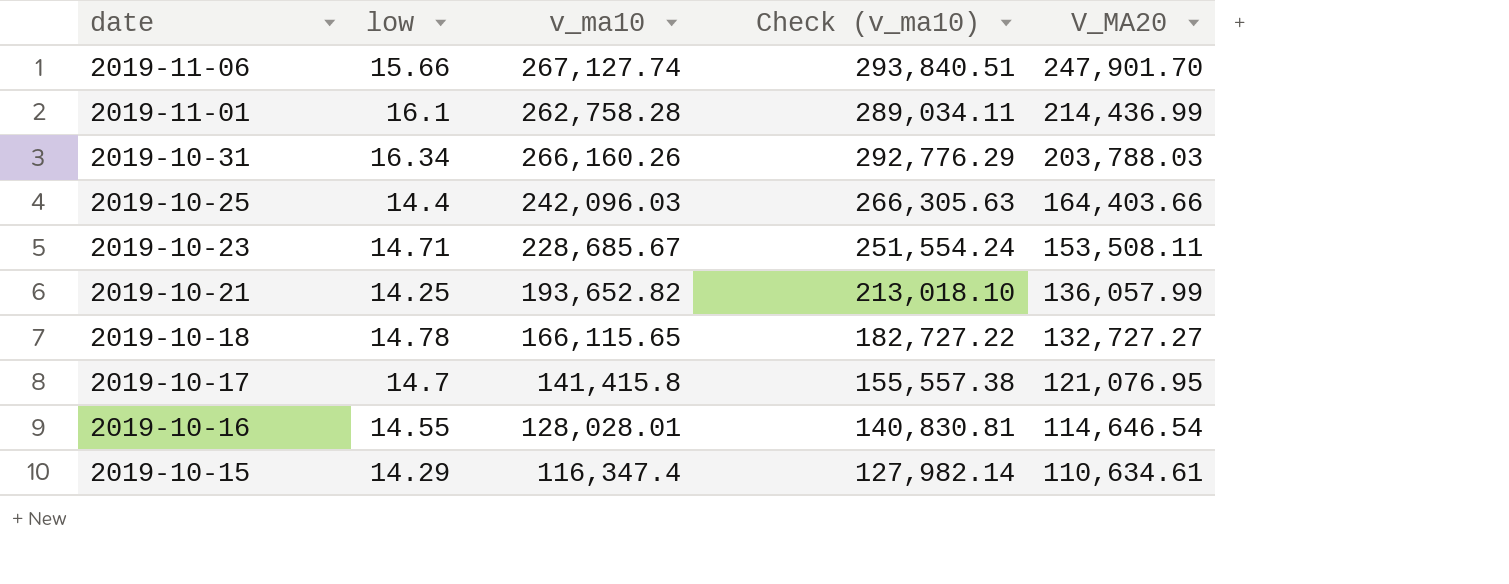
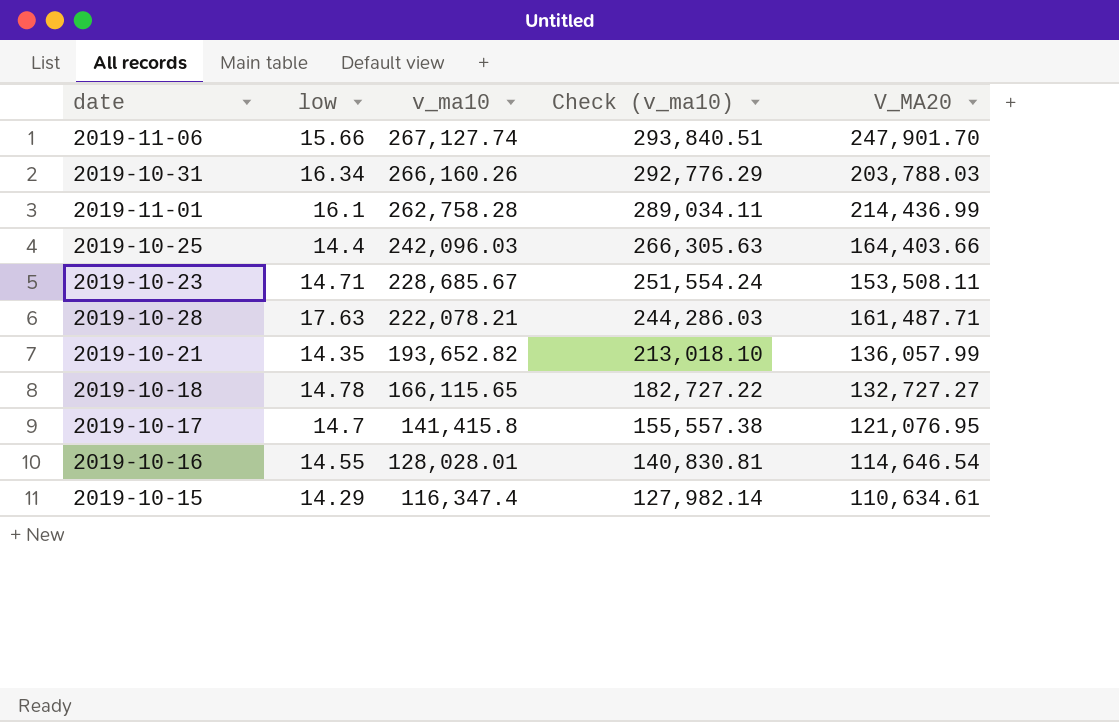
row order: date descending -> v_ma10 descending
row 2019-10-28: none -> 17.63 | 222,078.21 | 244,286.03 | 161,487.71
2019-10-21 | low: 14.25 -> 14.35

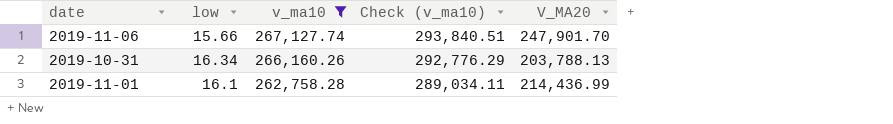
filter: none -> v_ma10 >= 262,758.28
2019-10-31 | V_MA20: 203,788.03 -> 203,788.13

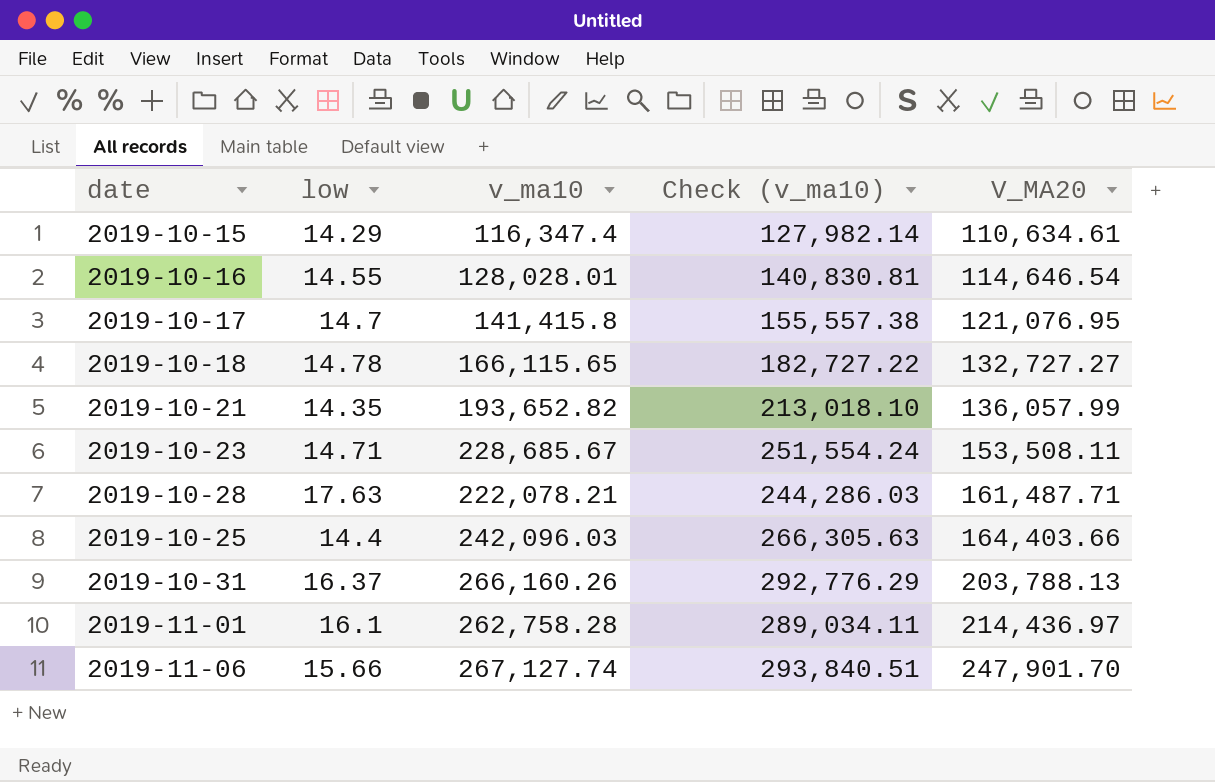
filter: v_ma10 >= 262,758.28 -> none
row order: v_ma10 descending -> V_MA20 ascending
2019-10-31 | low: 16.34 -> 16.37
2019-11-01 | V_MA20: 214,436.99 -> 214,436.97

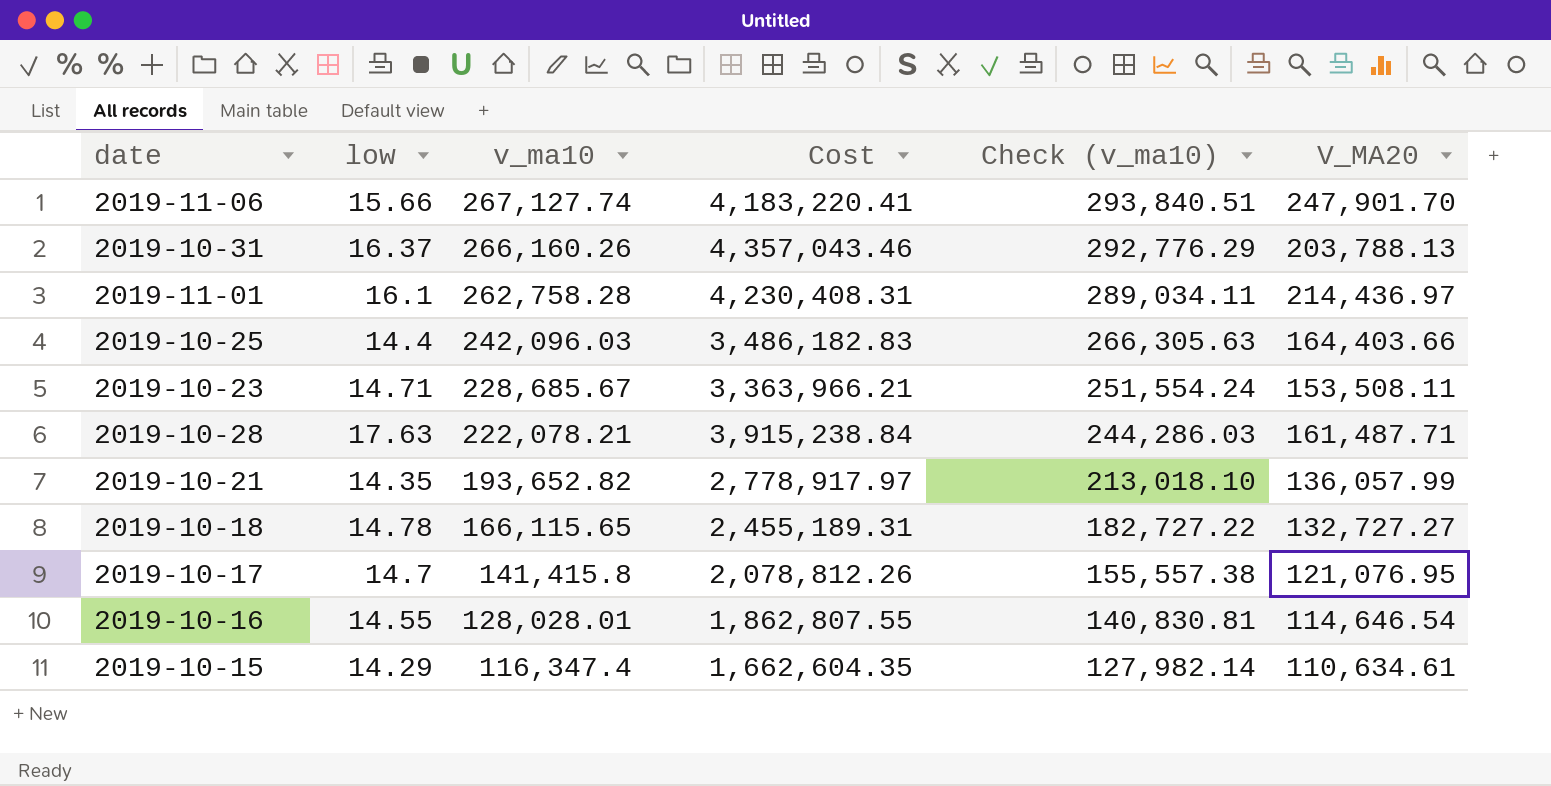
row order: V_MA20 ascending -> v_ma10 descending
column Cost | formula: none -> [low] * [v_ma10]

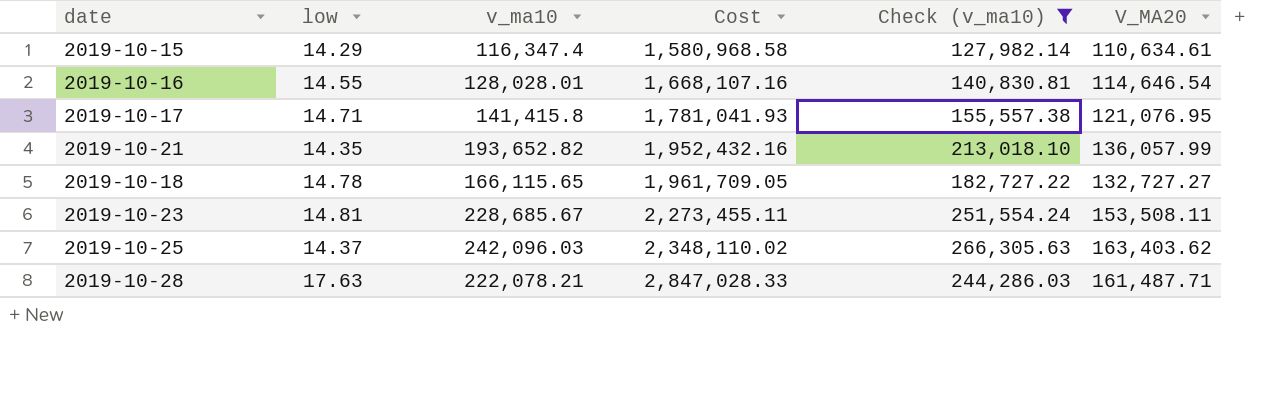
filter: none -> Check (v_ma10) <= 266,305.63
row order: v_ma10 descending -> Cost ascending
column Cost | formula: [low] * [v_ma10] -> [low] * [V_MA20]
2019-10-17 | low: 14.7 -> 14.71
2019-10-23 | low: 14.71 -> 14.81
2019-10-25 | low: 14.4 -> 14.37
2019-10-25 | V_MA20: 164,403.66 -> 163,403.62

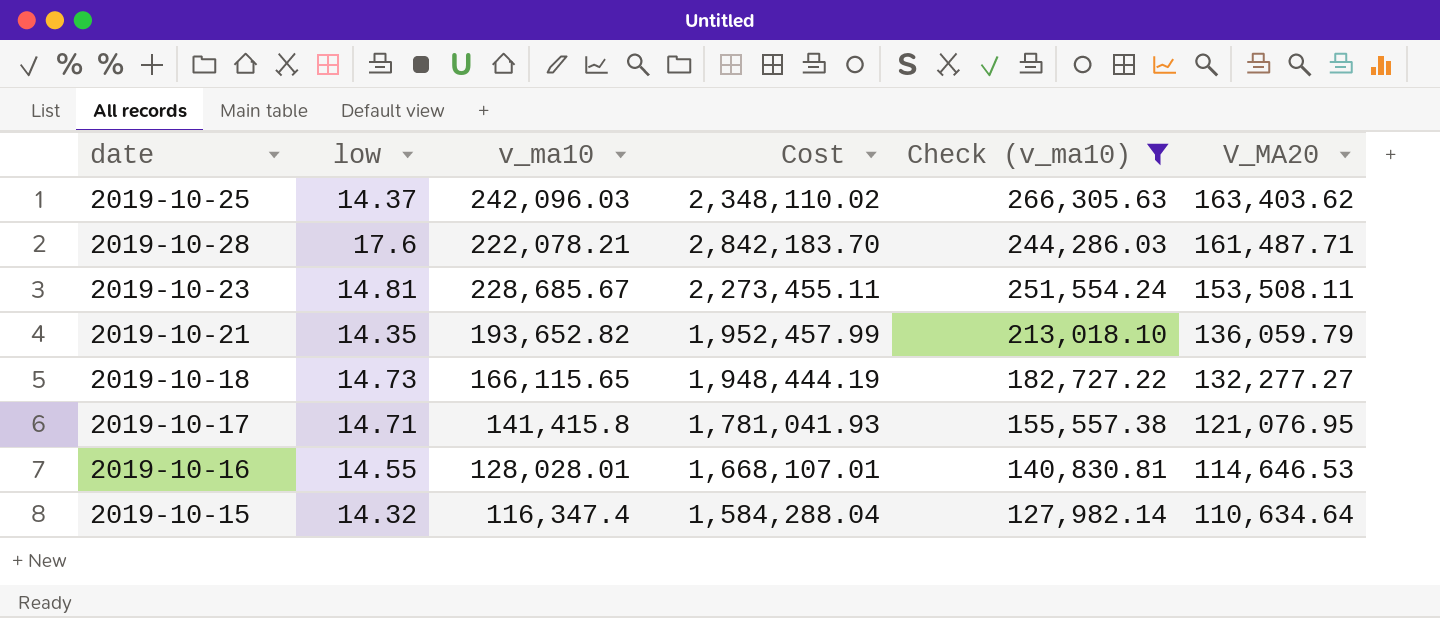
row order: Cost ascending -> V_MA20 descending
2019-10-28 | low: 17.63 -> 17.6
2019-10-28 | Cost: 2,847,028.33 -> 2,842,183.70
2019-10-21 | Cost: 1,952,432.16 -> 1,952,457.99
2019-10-21 | V_MA20: 136,057.99 -> 136,059.79
2019-10-18 | low: 14.78 -> 14.73
2019-10-18 | Cost: 1,961,709.05 -> 1,948,444.19
2019-10-18 | V_MA20: 132,727.27 -> 132,277.27
2019-10-16 | Cost: 1,668,107.16 -> 1,668,107.01
2019-10-16 | V_MA20: 114,646.54 -> 114,646.53
2019-10-15 | low: 14.29 -> 14.32
2019-10-15 | Cost: 1,580,968.58 -> 1,584,288.04
2019-10-15 | V_MA20: 110,634.61 -> 110,634.64

